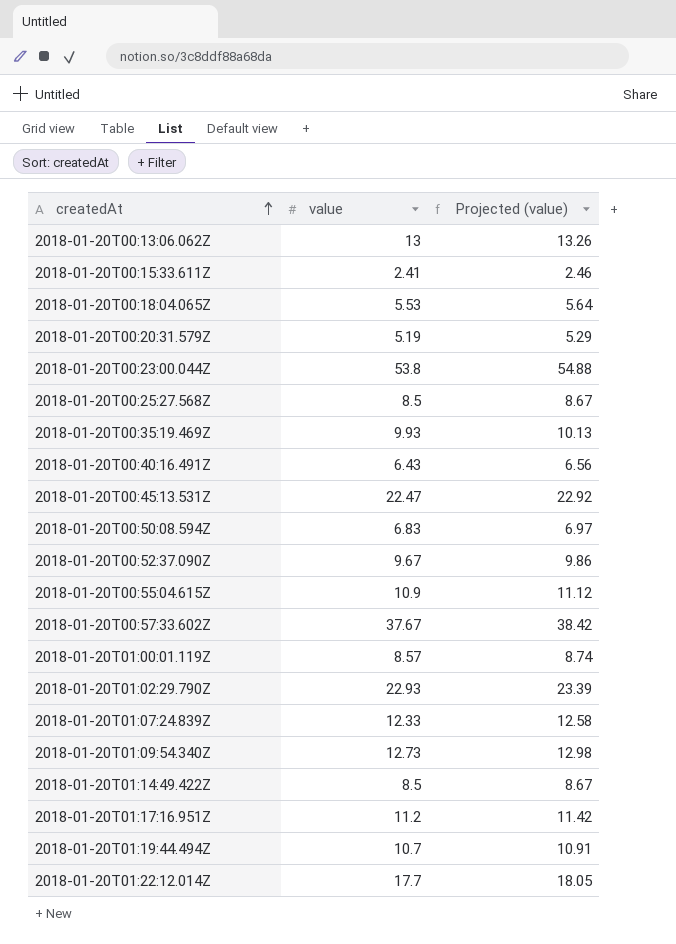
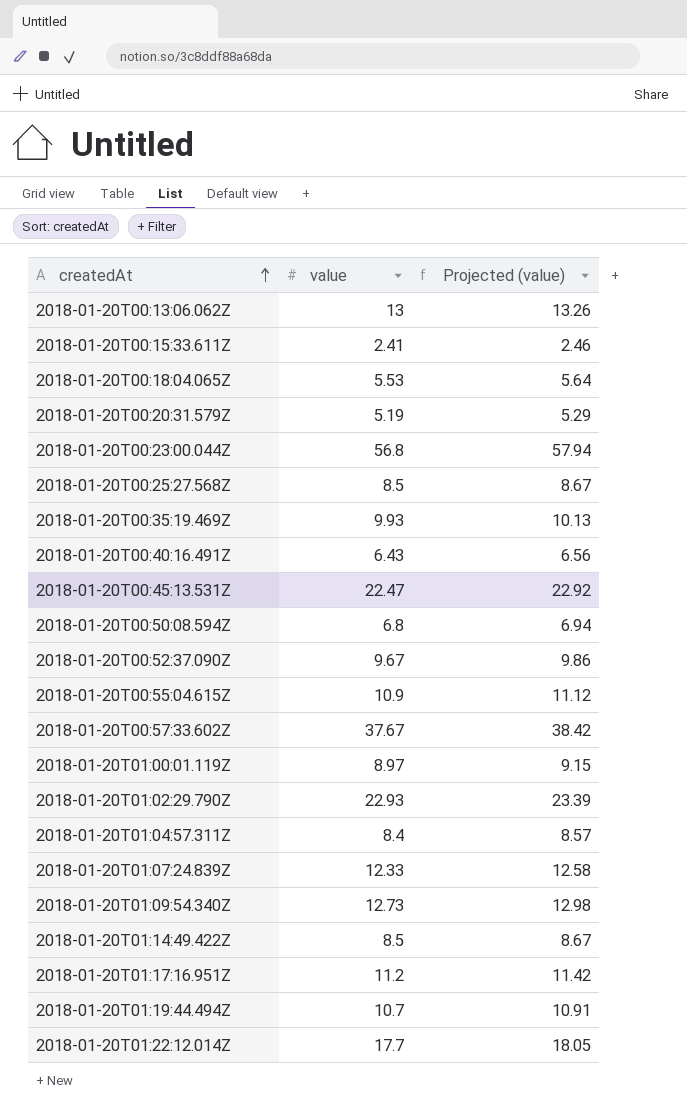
2018-01-20T00:23:00.044Z | value: 53.8 -> 56.8
2018-01-20T00:23:00.044Z | Projected (value): 54.88 -> 57.94
2018-01-20T00:50:08.594Z | value: 6.83 -> 6.8
2018-01-20T00:50:08.594Z | Projected (value): 6.97 -> 6.94
2018-01-20T01:00:01.119Z | value: 8.57 -> 8.97
2018-01-20T01:00:01.119Z | Projected (value): 8.74 -> 9.15
row 2018-01-20T01:04:57.311Z: none -> 8.4 | 8.57

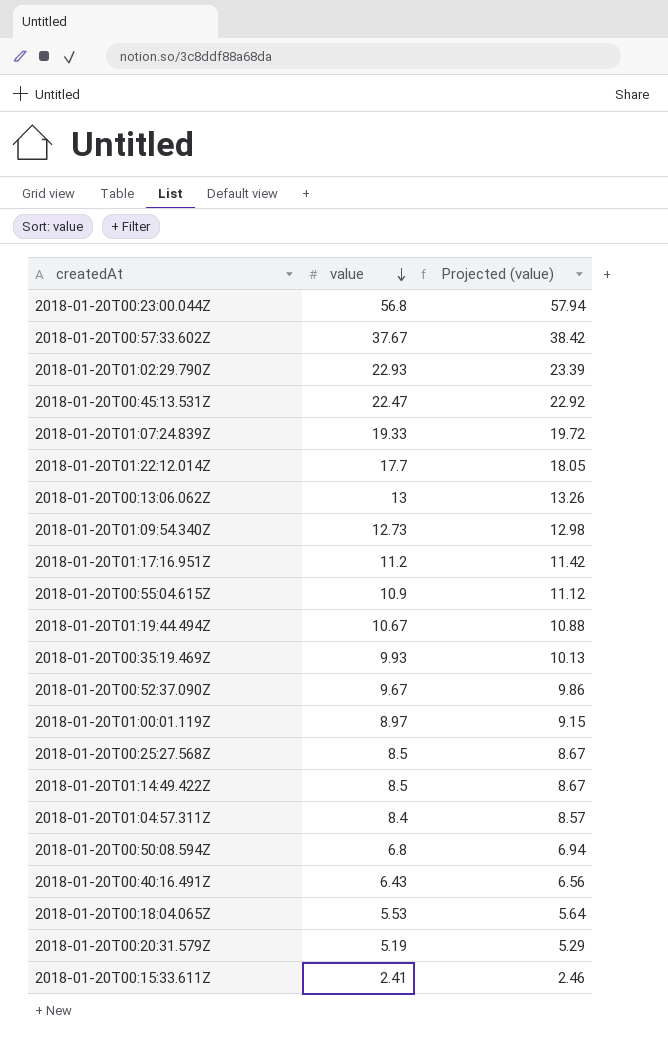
row order: createdAt ascending -> value descending
2018-01-20T01:07:24.839Z | value: 12.33 -> 19.33
2018-01-20T01:07:24.839Z | Projected (value): 12.58 -> 19.72
2018-01-20T01:19:44.494Z | value: 10.7 -> 10.67
2018-01-20T01:19:44.494Z | Projected (value): 10.91 -> 10.88

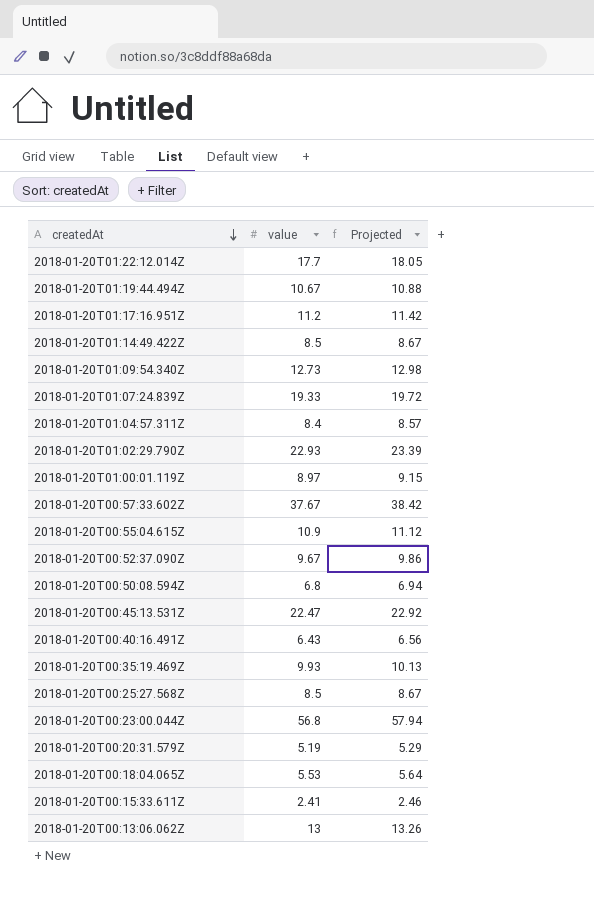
row order: value descending -> createdAt descending
column name: Projected (value) -> Projected

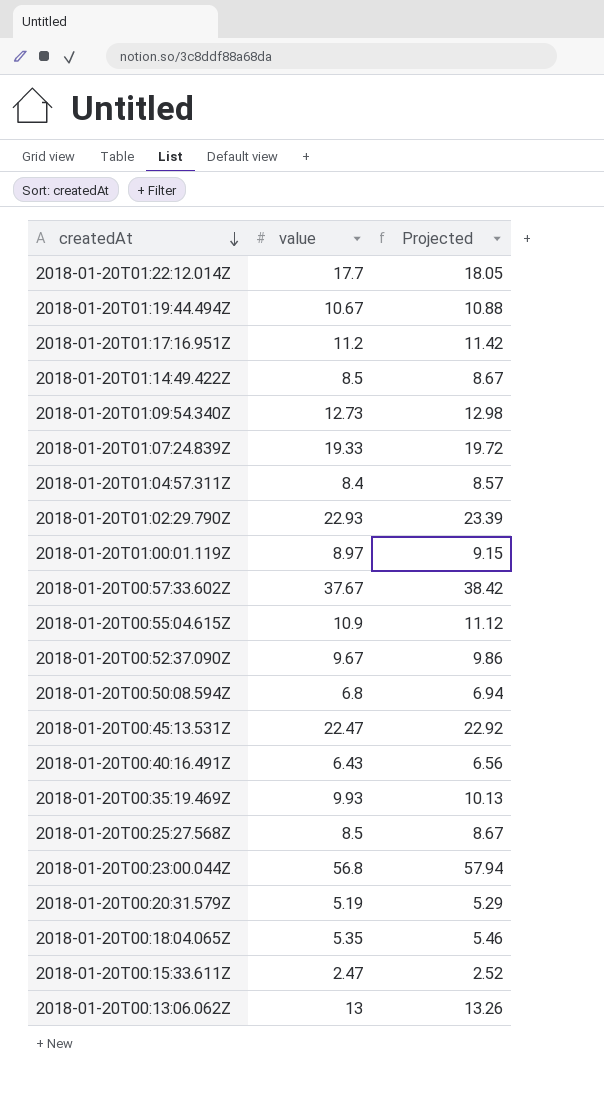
2018-01-20T00:18:04.065Z | value: 5.53 -> 5.35
2018-01-20T00:18:04.065Z | Projected: 5.64 -> 5.46
2018-01-20T00:15:33.611Z | value: 2.41 -> 2.47
2018-01-20T00:15:33.611Z | Projected: 2.46 -> 2.52

